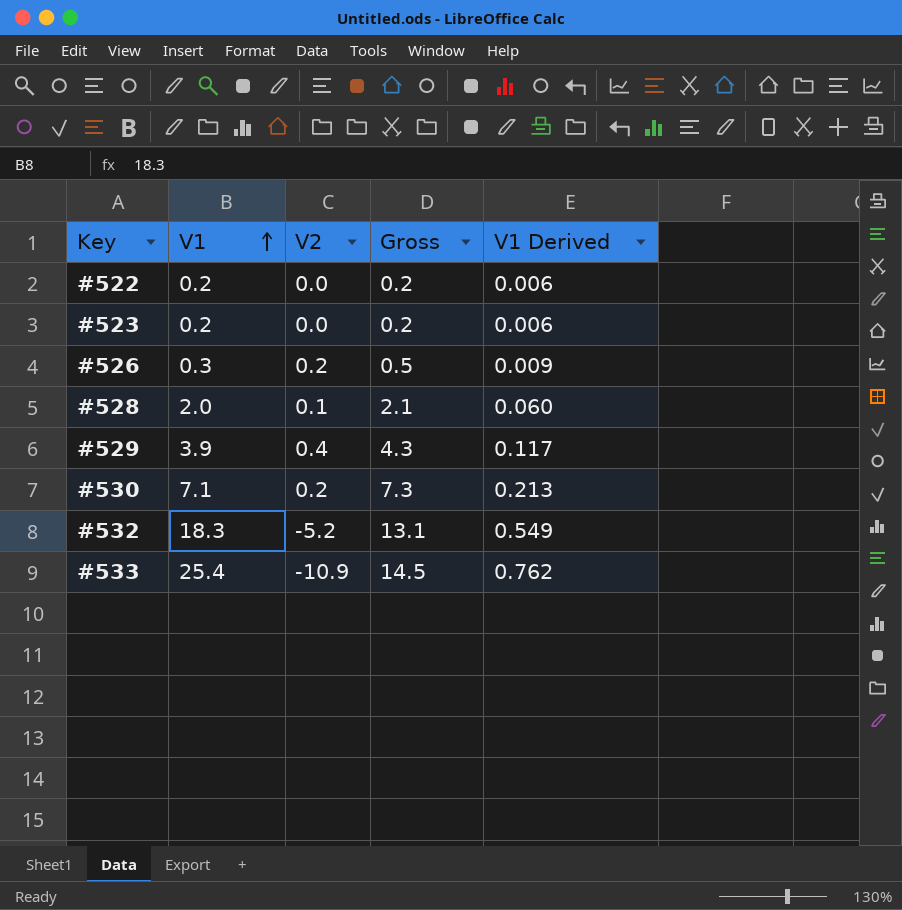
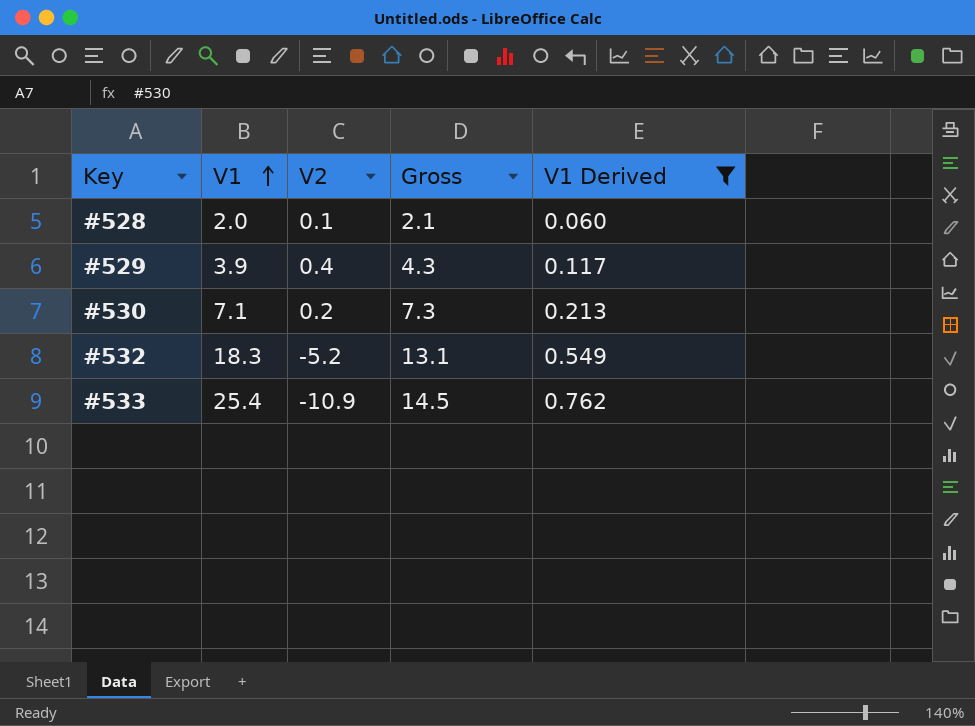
filter: none -> V1 Derived >= 0.060

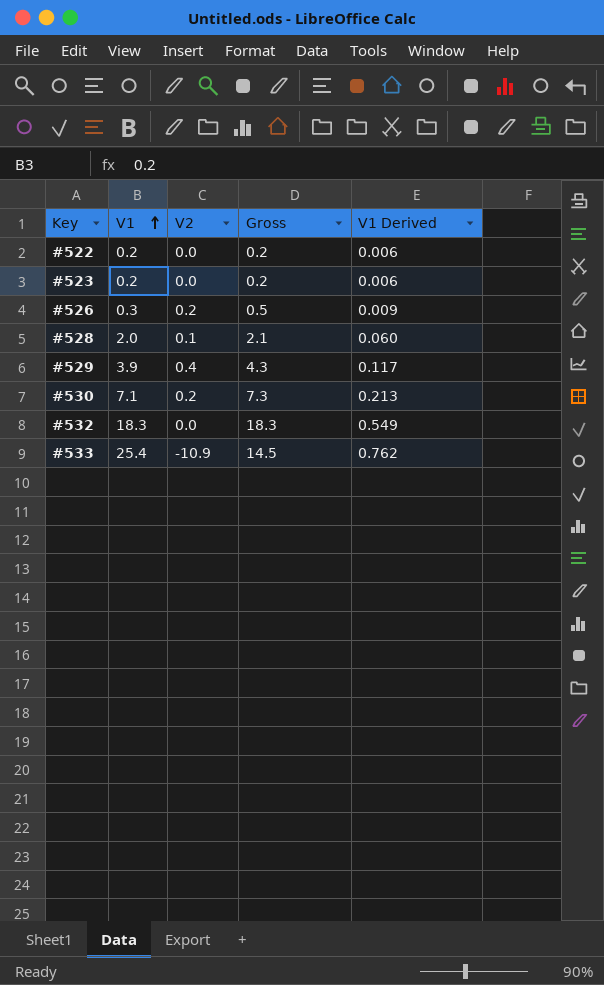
filter: V1 Derived >= 0.060 -> none
#532 | V2: -5.2 -> 0.0
#532 | Gross: 13.1 -> 18.3

